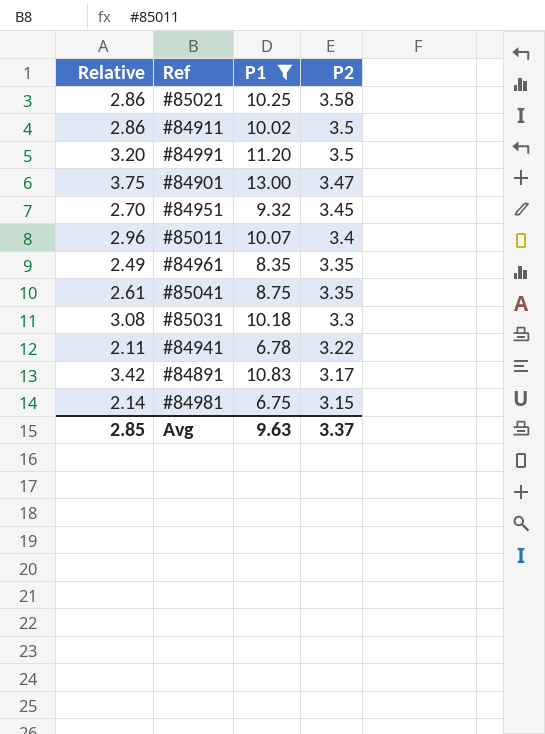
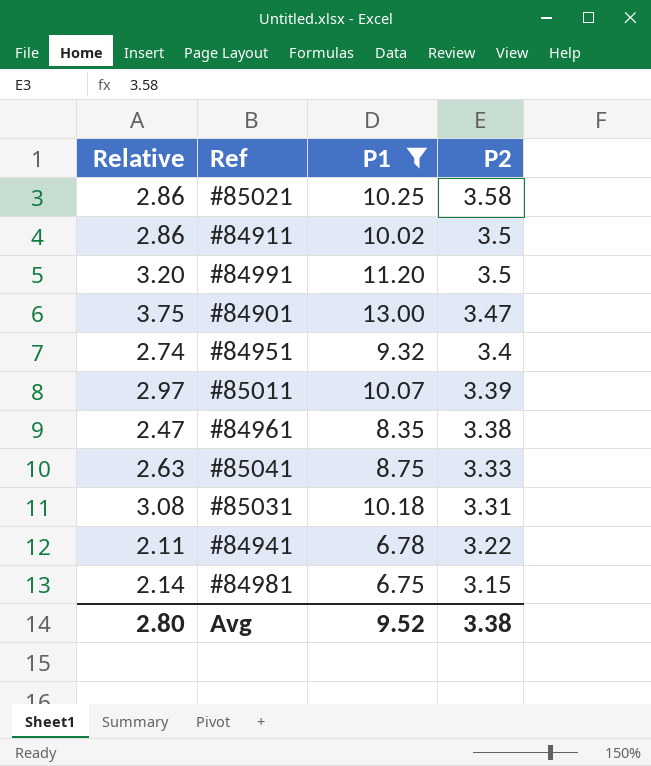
row #84891: 3.42 | 10.83 | 3.17 -> none
#84951 | Relative: 2.70 -> 2.74
#84951 | P2: 3.45 -> 3.4
#85011 | Relative: 2.96 -> 2.97
#85011 | P2: 3.4 -> 3.39
#84961 | Relative: 2.49 -> 2.47
#84961 | P2: 3.35 -> 3.38
#85041 | Relative: 2.61 -> 2.63
#85041 | P2: 3.35 -> 3.33
#85031 | P2: 3.3 -> 3.31
Avg | Relative: 2.85 -> 2.80
Avg | P1: 9.63 -> 9.52
Avg | P2: 3.37 -> 3.38

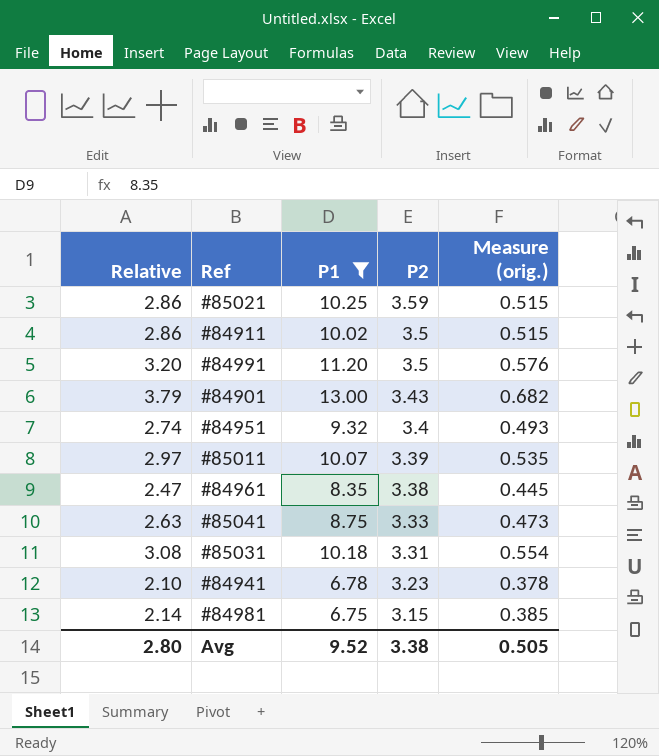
column Measure (orig.) | formula: none -> [Relative] * 0.18
#85021 | P2: 3.58 -> 3.59
#84901 | Relative: 3.75 -> 3.79
#84901 | P2: 3.47 -> 3.43
#84941 | Relative: 2.11 -> 2.10
#84941 | P2: 3.22 -> 3.23

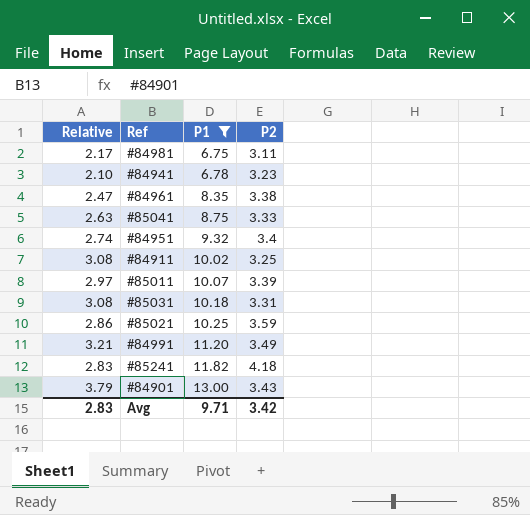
row order: P2 descending -> P1 ascending
column Measure (orig.) | formula: [Relative] * 0.18 -> none
#84981 | Relative: 2.14 -> 2.17
#84981 | P2: 3.15 -> 3.11
#84911 | Relative: 2.86 -> 3.08
#84911 | P2: 3.5 -> 3.25
#84991 | Relative: 3.20 -> 3.21
#84991 | P2: 3.5 -> 3.49
row #85241: none -> 2.83 | 11.82 | 4.18
Avg | Relative: 2.80 -> 2.83
Avg | P1: 9.52 -> 9.71
Avg | P2: 3.38 -> 3.42

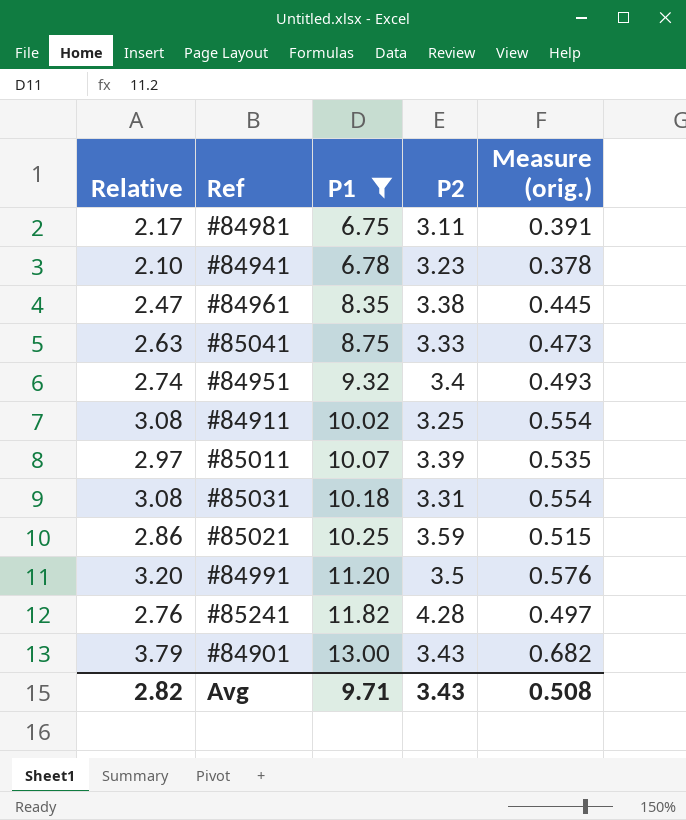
column Measure (orig.) | formula: none -> [Relative] * 0.18
#84991 | Relative: 3.21 -> 3.20
#84991 | P2: 3.49 -> 3.5
#85241 | Relative: 2.83 -> 2.76
#85241 | P2: 4.18 -> 4.28
Avg | Relative: 2.83 -> 2.82
Avg | P2: 3.42 -> 3.43

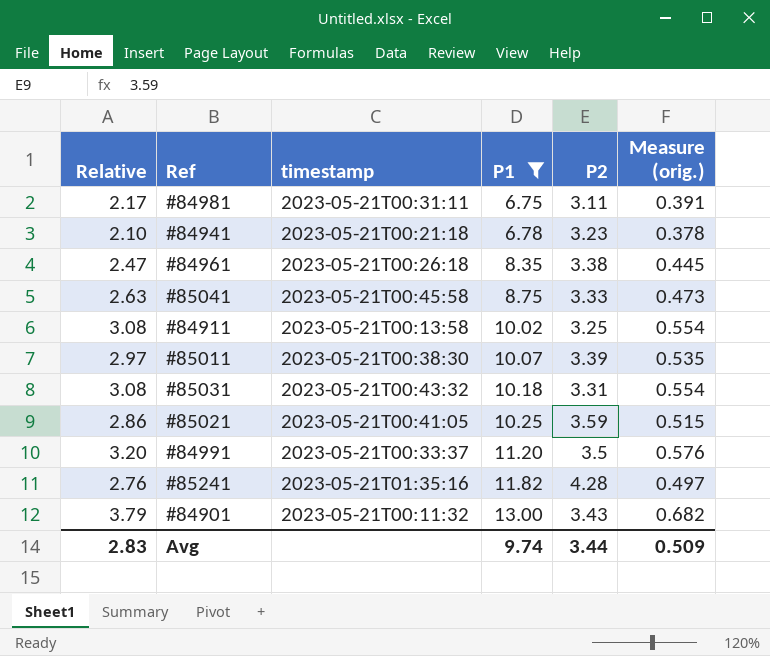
column timestamp | position: none -> 3
row #84951: 2.74 | 9.32 | 3.4 | 0.493 -> none
Avg | Relative: 2.82 -> 2.83
Avg | P1: 9.71 -> 9.74
Avg | P2: 3.43 -> 3.44
Avg | Measure (orig.): 0.508 -> 0.509

